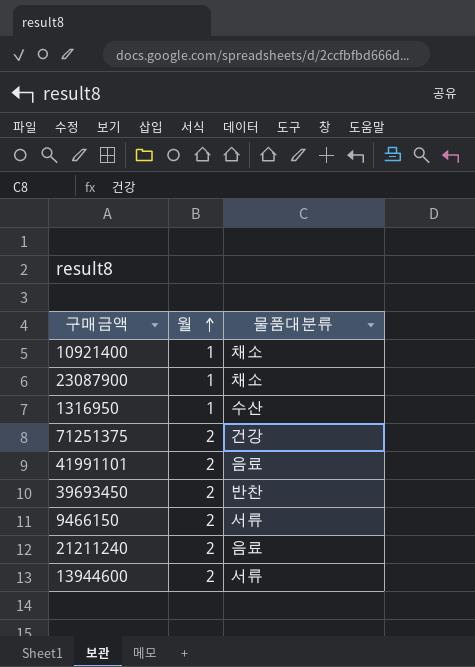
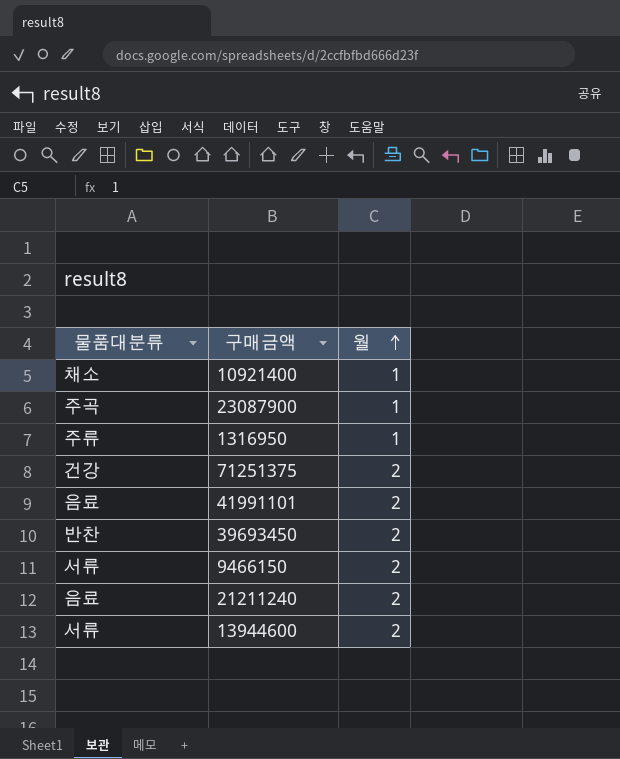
column 물품대분류 | position: 3 -> 1
23087900 | 물품대분류: 채소 -> 주곡
1316950 | 물품대분류: 수산 -> 주류

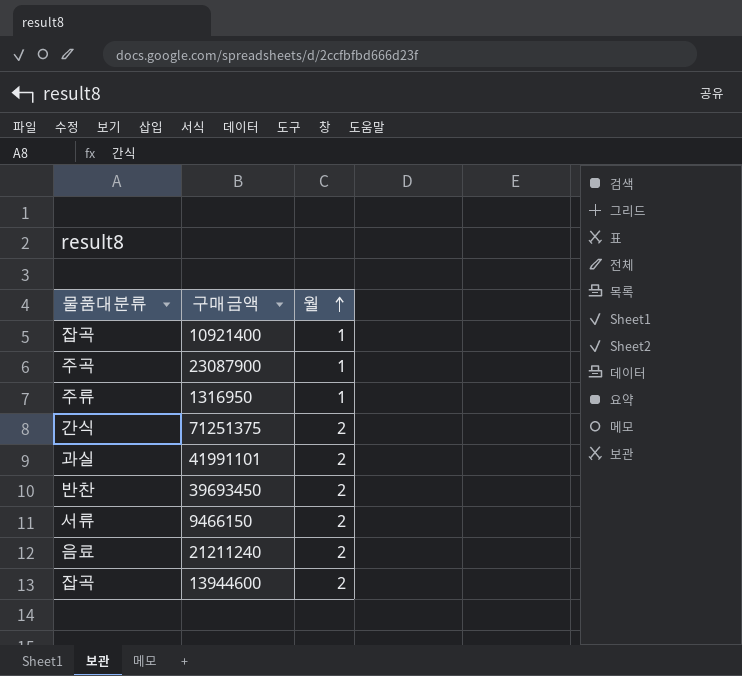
10921400 | 물품대분류: 채소 -> 잡곡
71251375 | 물품대분류: 건강 -> 간식
41991101 | 물품대분류: 음료 -> 과실
13944600 | 물품대분류: 서류 -> 잡곡

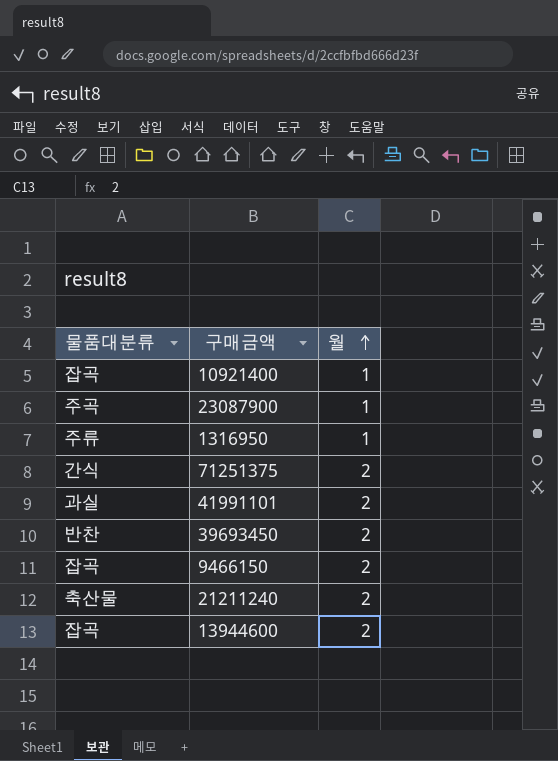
9466150 | 물품대분류: 서류 -> 잡곡
21211240 | 물품대분류: 음료 -> 축산물

